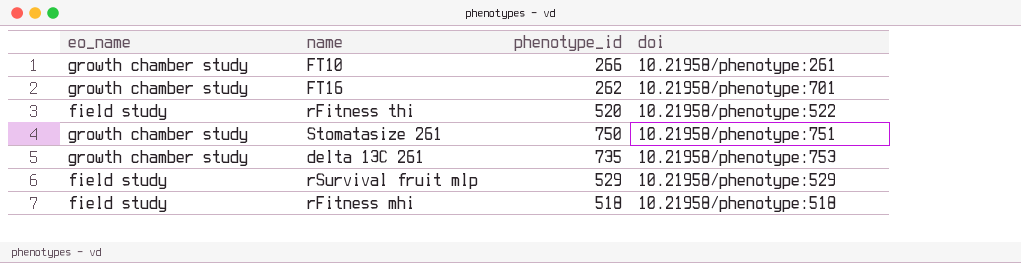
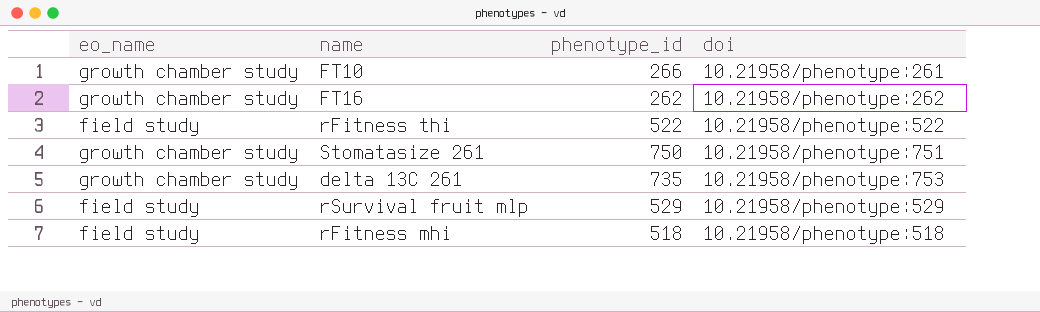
FT16 | doi: 10.21958/phenotype:701 -> 10.21958/phenotype:262
rFitness thi | phenotype_id: 520 -> 522

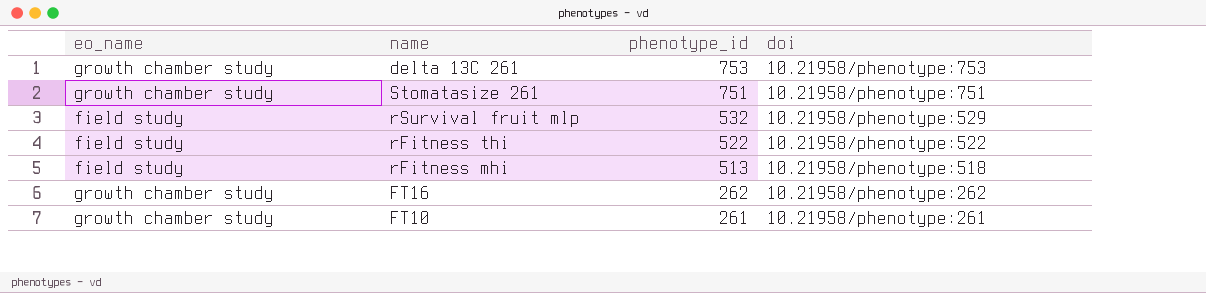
row order: none -> phenotype_id descending
delta 13C 261 | phenotype_id: 735 -> 753
Stomatasize 261 | phenotype_id: 750 -> 751
rSurvival fruit mlp | phenotype_id: 529 -> 532
rFitness mhi | phenotype_id: 518 -> 513
FT10 | phenotype_id: 266 -> 261

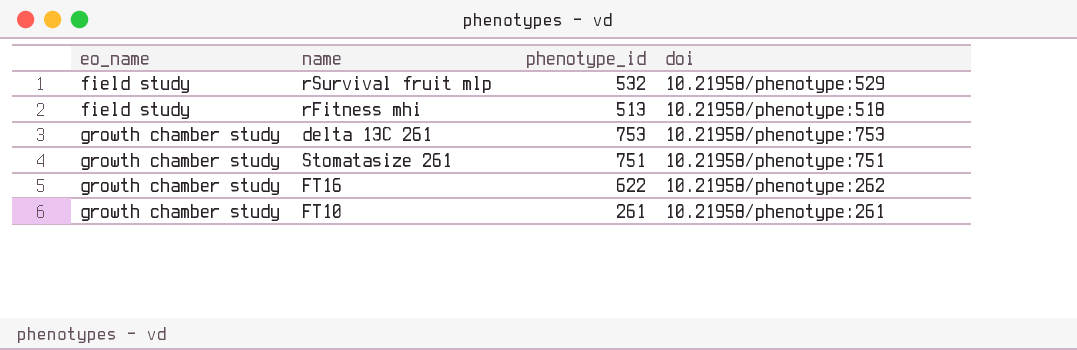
row order: phenotype_id descending -> eo_name ascending
row rFitness thi: field study | 522 | 10.21958/phenotype:522 -> none
FT16 | phenotype_id: 262 -> 622

